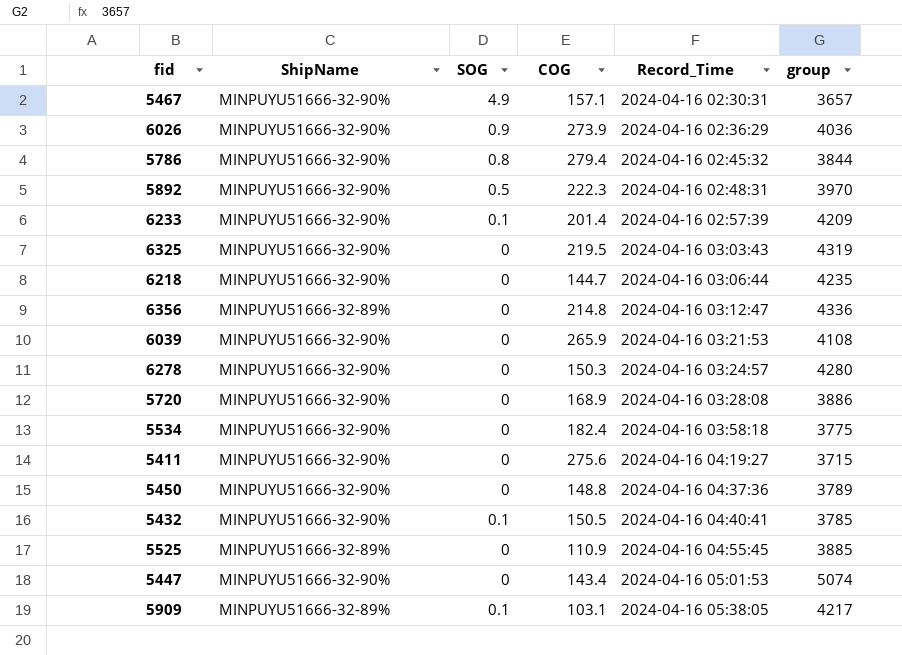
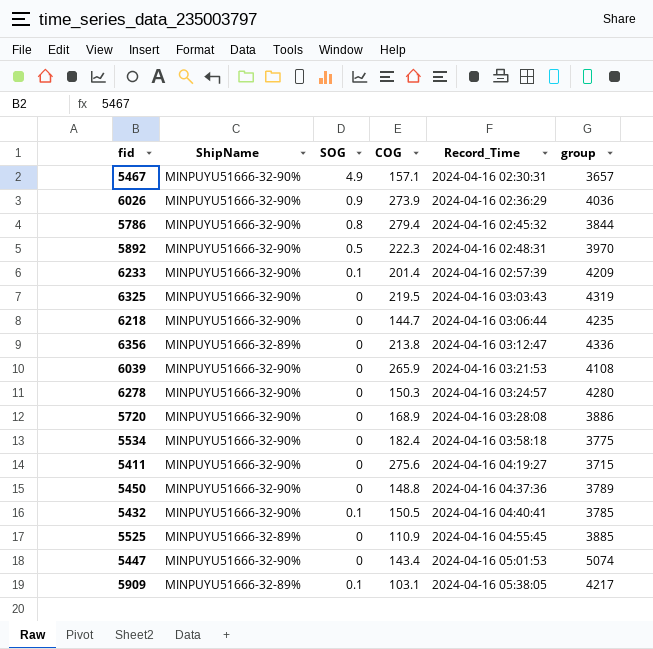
6356 | COG: 214.8 -> 213.8

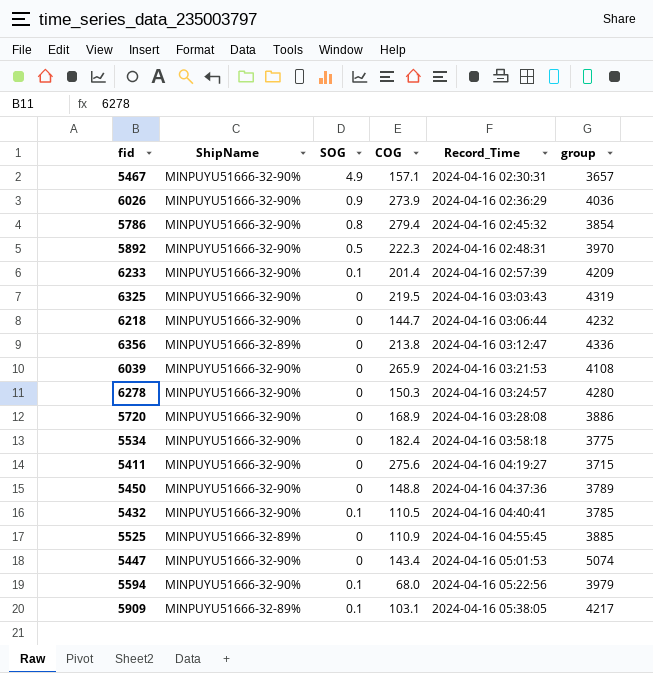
5786 | group: 3844 -> 3854
6218 | group: 4235 -> 4232
5432 | COG: 150.5 -> 110.5
row 5594: none -> MINPUYU51666-32-90% | 0.1 | 68.0 | 2024-04-16 05:22:56 | 3979

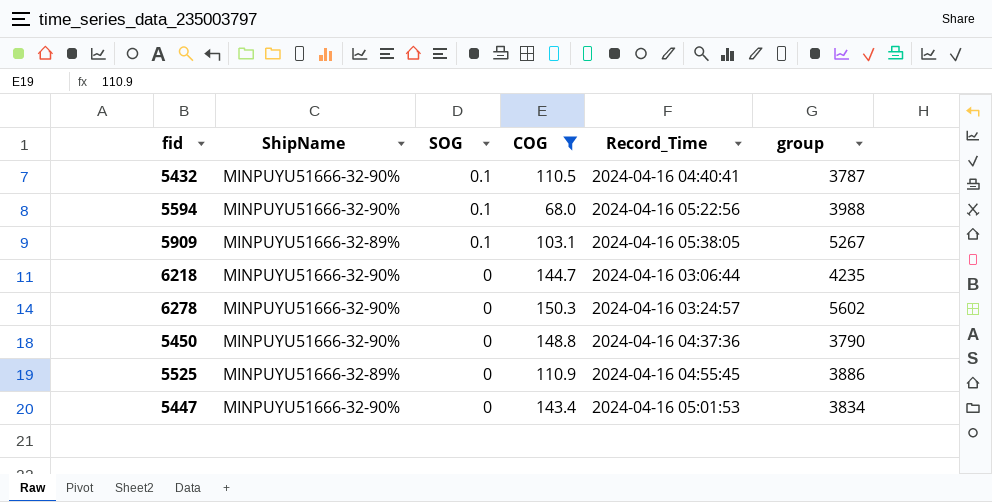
filter: none -> COG <= 150.3
row order: Record_Time ascending -> SOG descending
5432 | group: 3785 -> 3787
5594 | group: 3979 -> 3988
5909 | group: 4217 -> 5267
6218 | group: 4232 -> 4235
6278 | group: 4280 -> 5602
5450 | group: 3789 -> 3790
5525 | group: 3885 -> 3886
5447 | group: 5074 -> 3834

